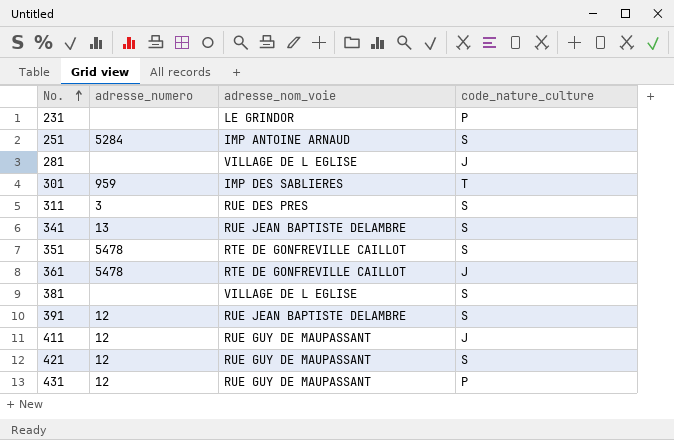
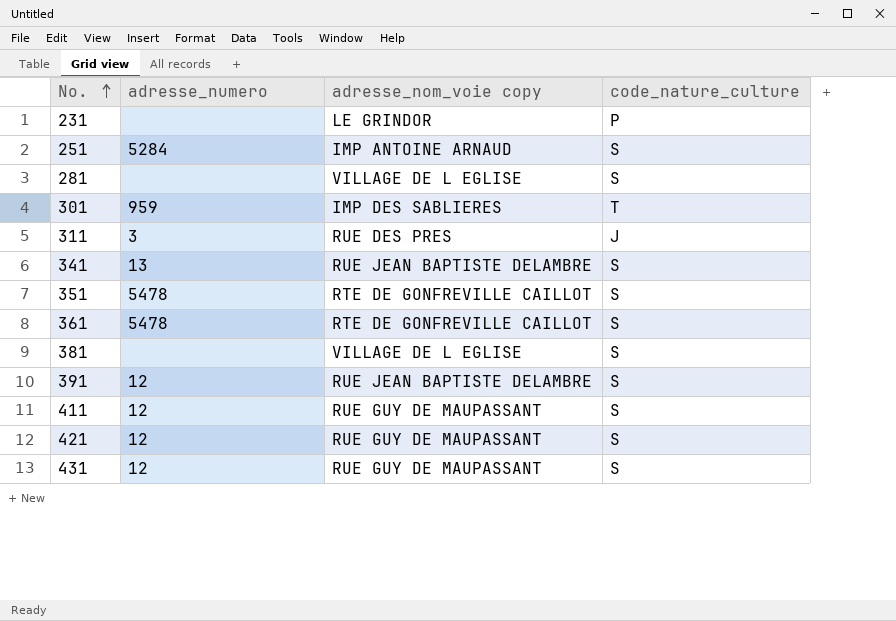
column name: adresse_nom_voie -> adresse_nom_voie copy
281 | code_nature_culture: J -> S
311 | code_nature_culture: S -> J
361 | code_nature_culture: J -> S
411 | code_nature_culture: J -> S
431 | code_nature_culture: P -> S

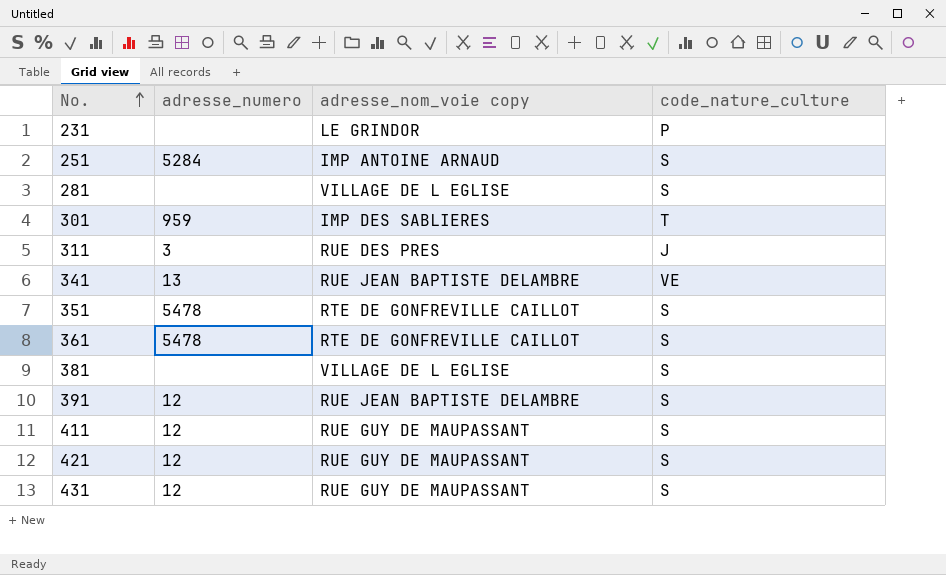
341 | code_nature_culture: S -> VE

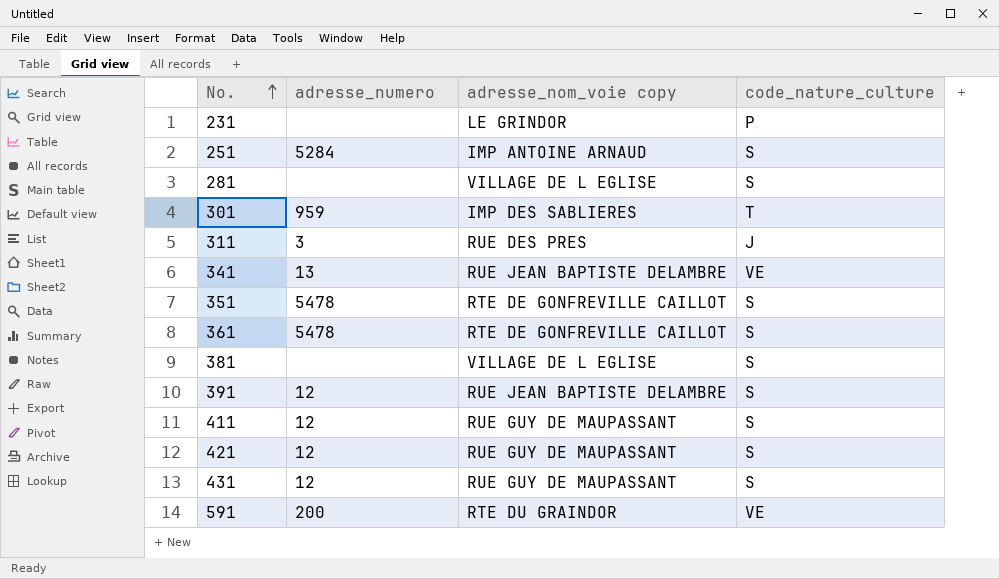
row 591: none -> 200 | RTE DU GRAINDOR | VE

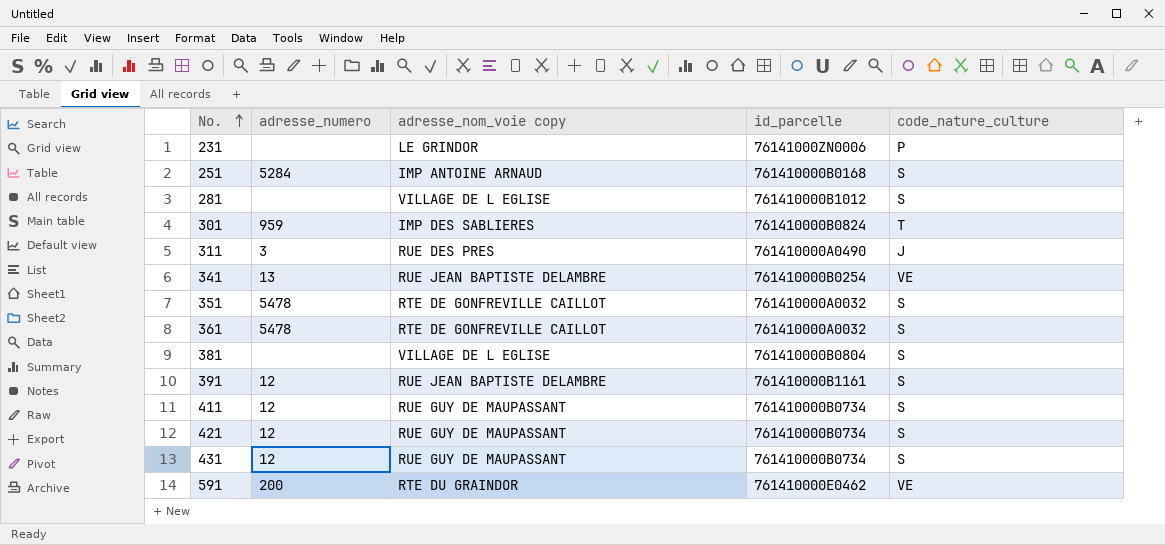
column id_parcelle | position: none -> 4

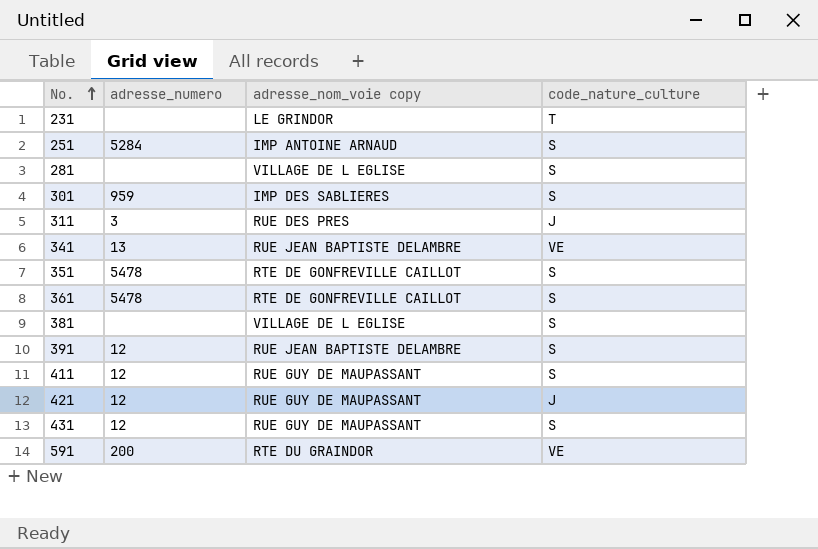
column id_parcelle | position: 4 -> none
231 | code_nature_culture: P -> T
301 | code_nature_culture: T -> S
421 | code_nature_culture: S -> J

